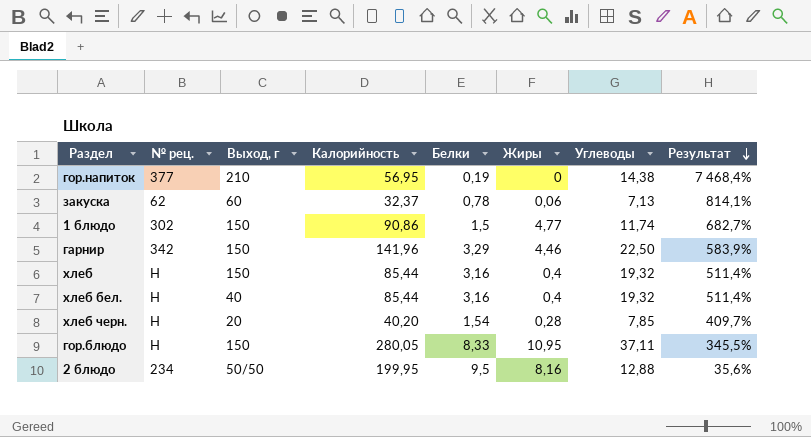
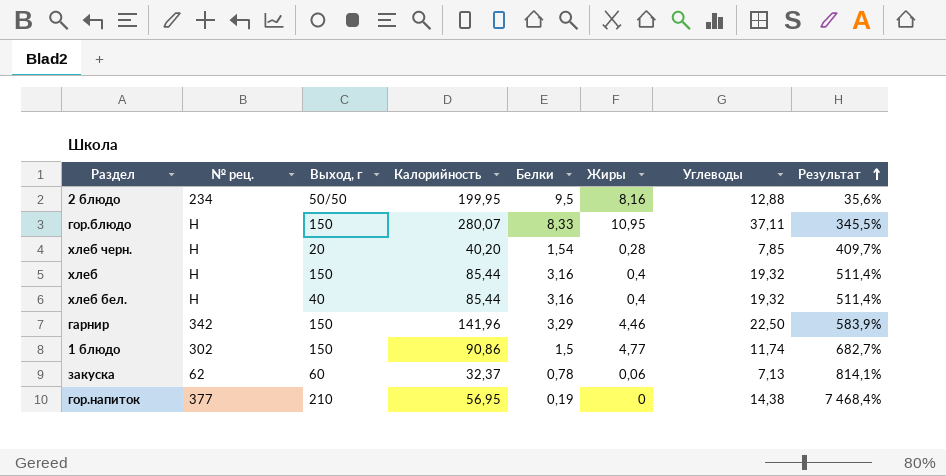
row order: Результат descending -> Результат ascending
гор.блюдо | Калорийность: 280,05 -> 280,07

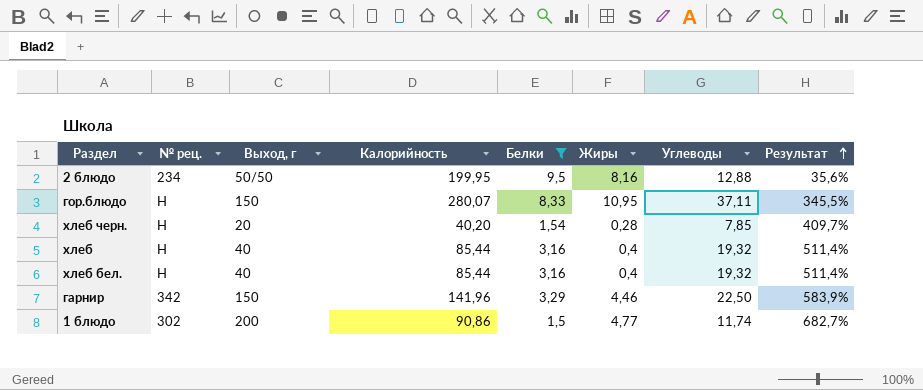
filter: none -> Белки >= 1,5
хлеб | Выход, г: 150 -> 40
1 блюдо | Выход, г: 150 -> 200

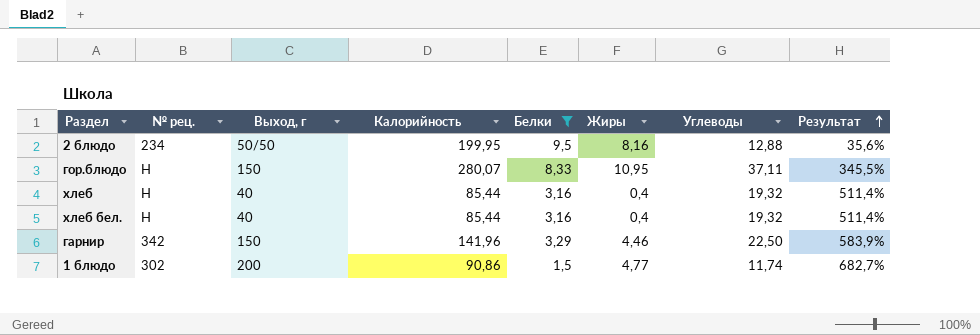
row хлеб черн.: Н | 20 | 40,20 | 1,54 | 0,28 | 7,85 | 409,7% -> none

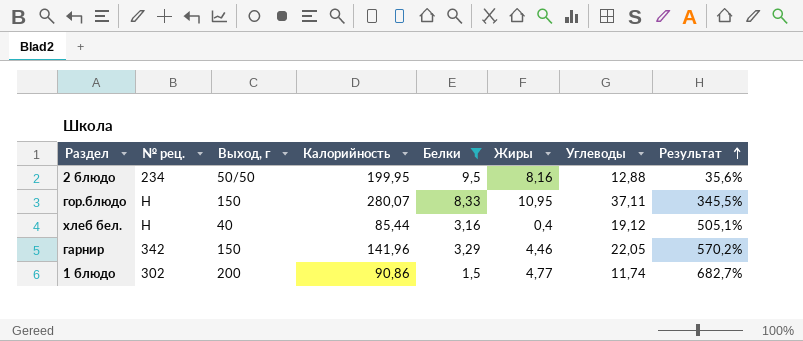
row хлеб: Н | 40 | 85,44 | 3,16 | 0,4 | 19,32 | 511,4% -> none
хлеб бел. | Углеводы: 19,32 -> 19,12
хлеб бел. | Результат: 511,4% -> 505,1%
гарнир | Углеводы: 22,50 -> 22,05
гарнир | Результат: 583,9% -> 570,2%

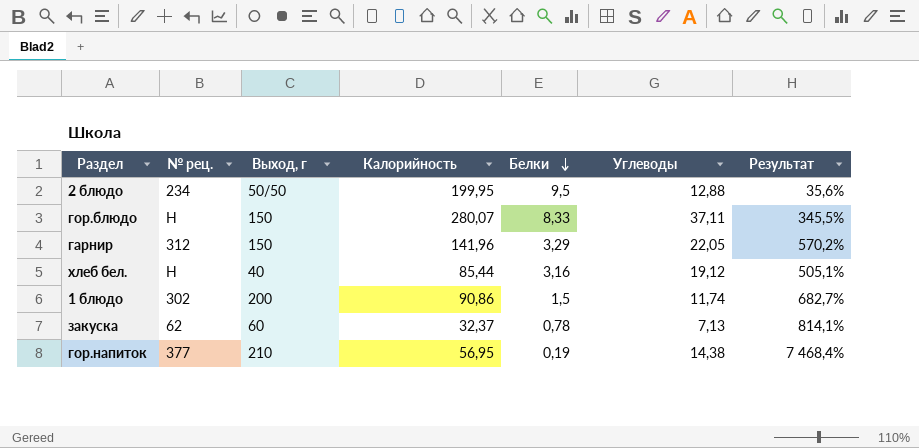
filter: Белки >= 1,5 -> none
row order: Результат ascending -> Белки descending
column Жиры | position: 6 -> none
гарнир | № рец.: 342 -> 312

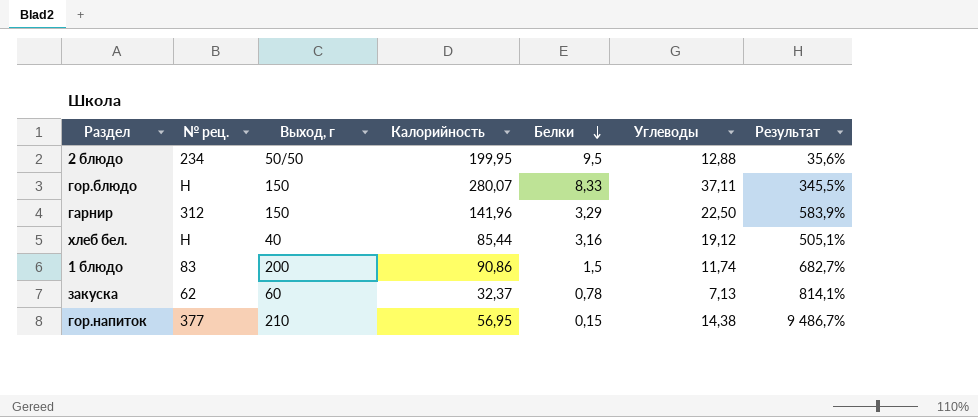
гарнир | Углеводы: 22,05 -> 22,50
гарнир | Результат: 570,2% -> 583,9%
1 блюдо | № рец.: 302 -> 83
гор.напиток | Белки: 0,19 -> 0,15
гор.напиток | Результат: 7 468,4% -> 9 486,7%

